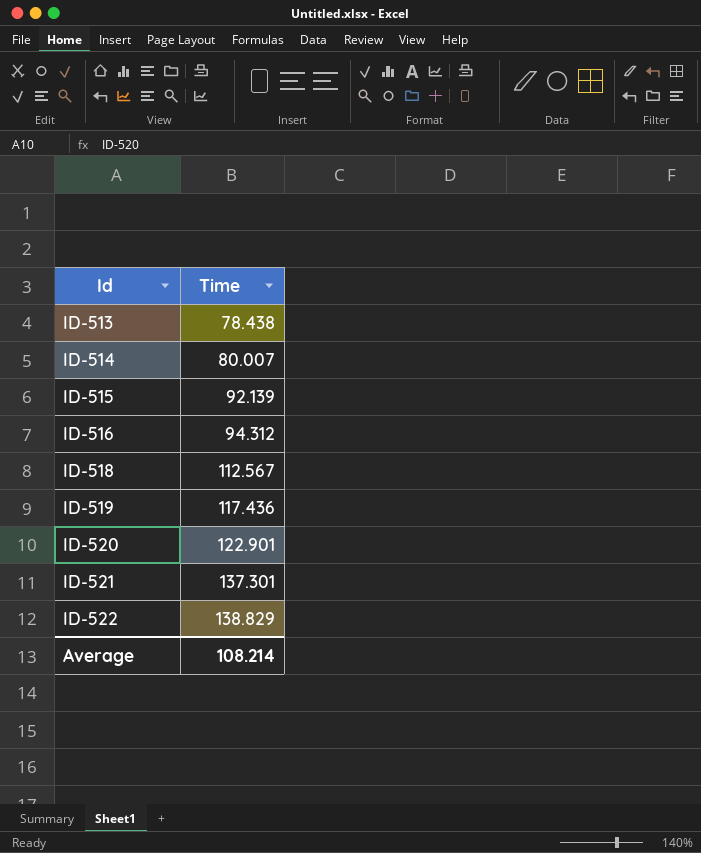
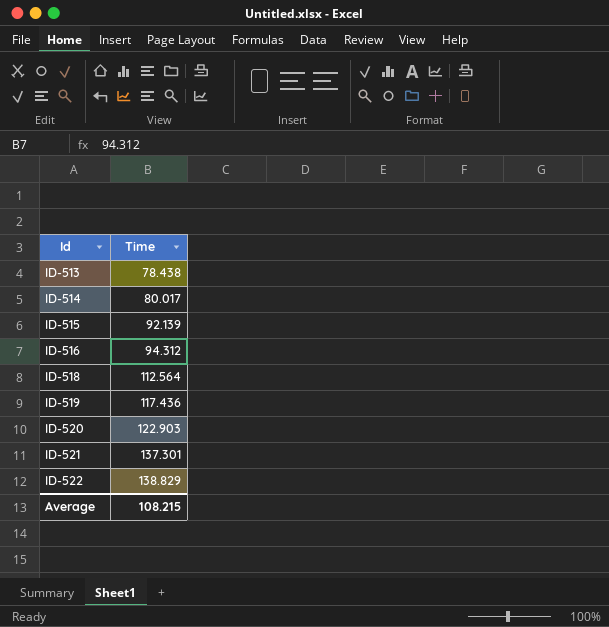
ID-514 | Time: 80.007 -> 80.017
ID-518 | Time: 112.567 -> 112.564
ID-520 | Time: 122.901 -> 122.903
Average | Time: 108.214 -> 108.215

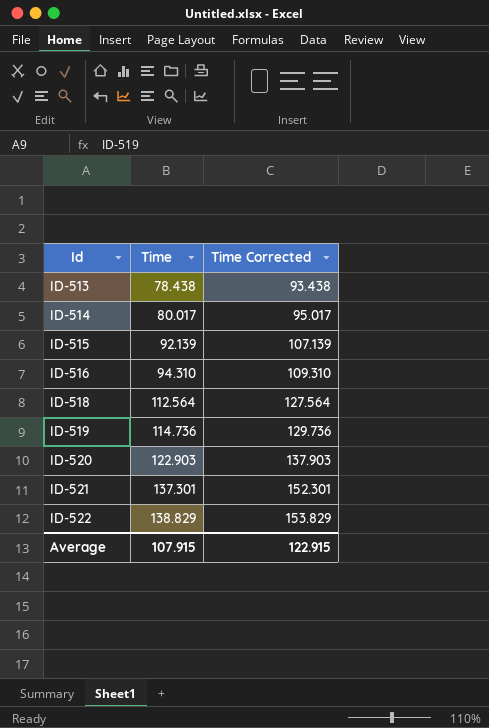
column Time Corrected | formula: none -> [Time] + 15
ID-516 | Time: 94.312 -> 94.310
ID-519 | Time: 117.436 -> 114.736
Average | Time: 108.215 -> 107.915

